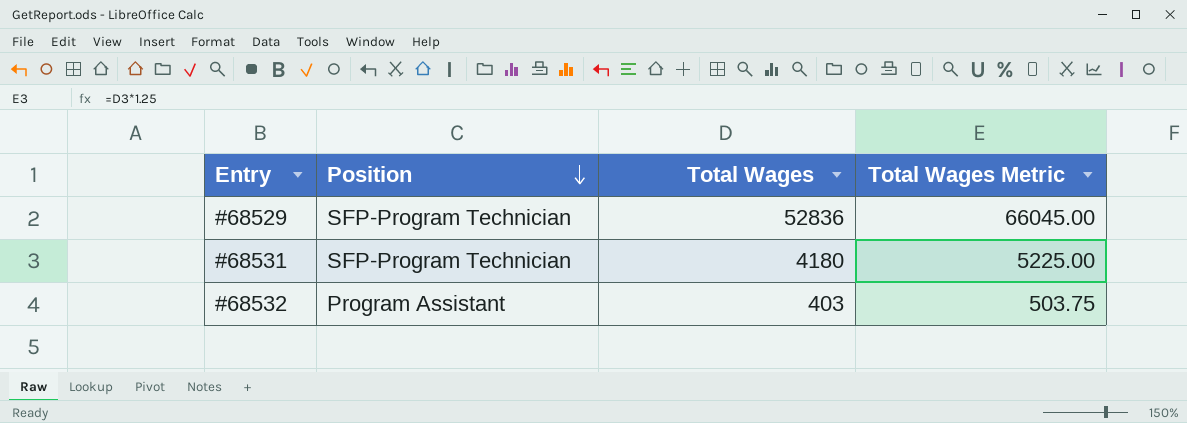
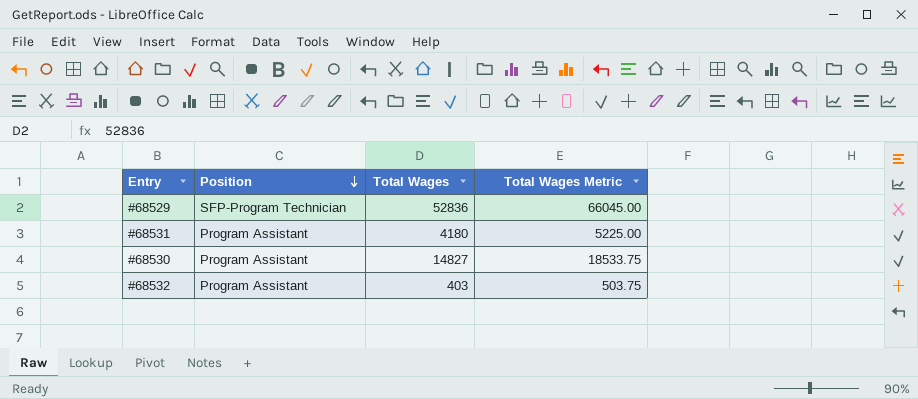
#68531 | Position: SFP-Program Technician -> Program Assistant
row #68530: none -> Program Assistant | 14827 | 18533.75

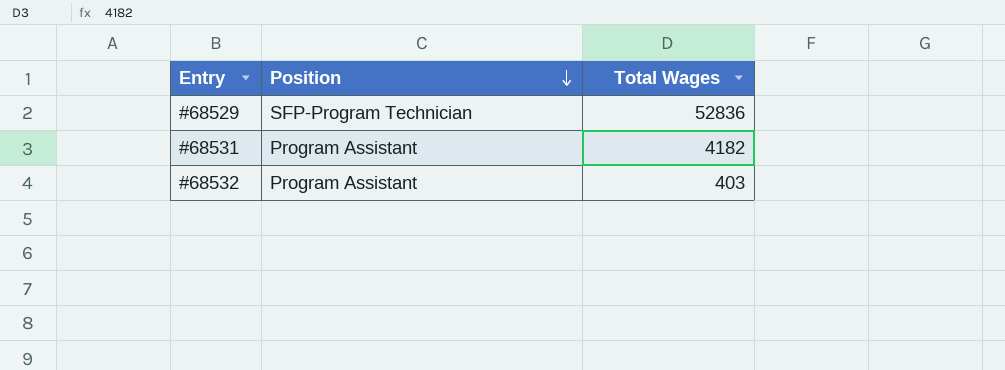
column Total Wages Metric | formula: [Total Wages] * 1.25 -> none
row #68530: Program Assistant | 14827 | 18533.75 -> none
#68531 | Total Wages: 4180 -> 4182

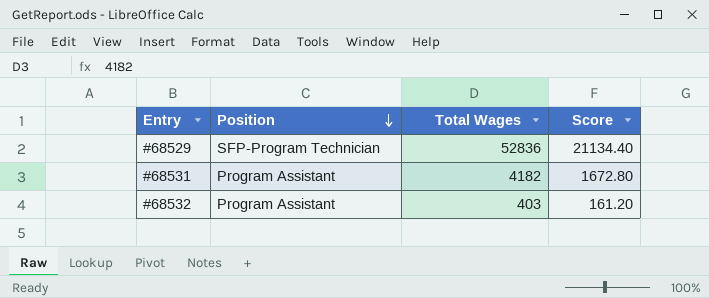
column Score | formula: none -> [Total Wages] * 0.4

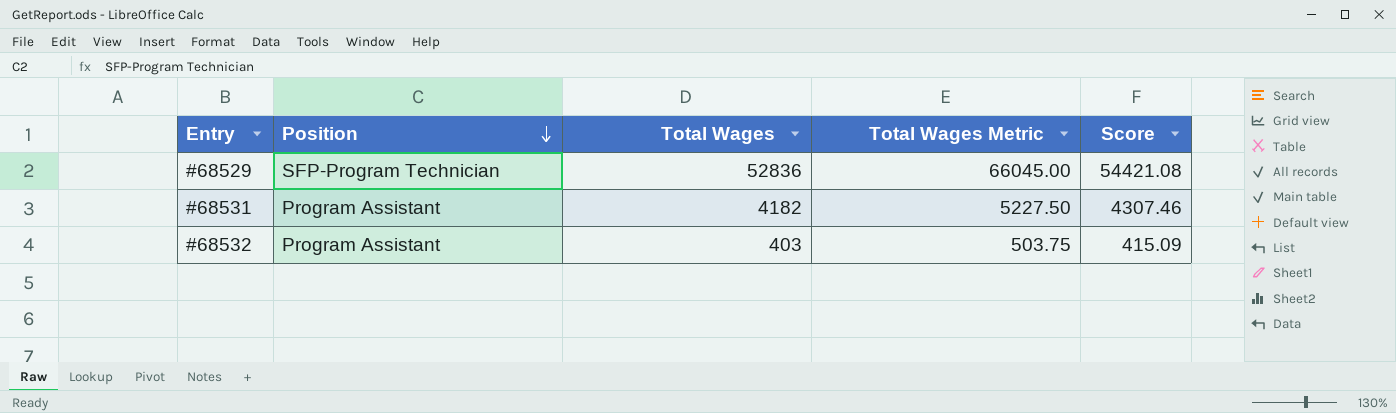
column Total Wages Metric | formula: none -> [Total Wages] * 1.25
column Score | formula: [Total Wages] * 0.4 -> [Total Wages] * 1.03

